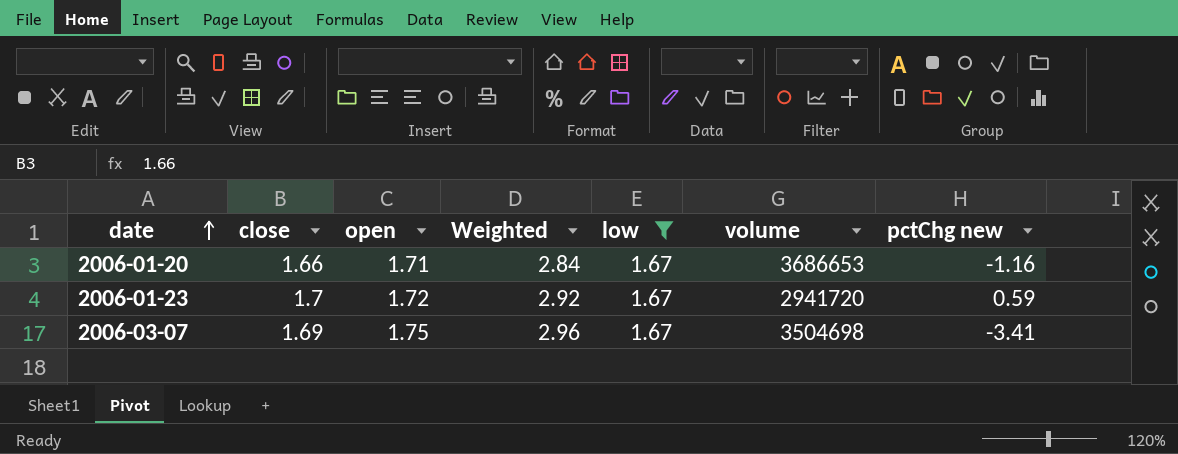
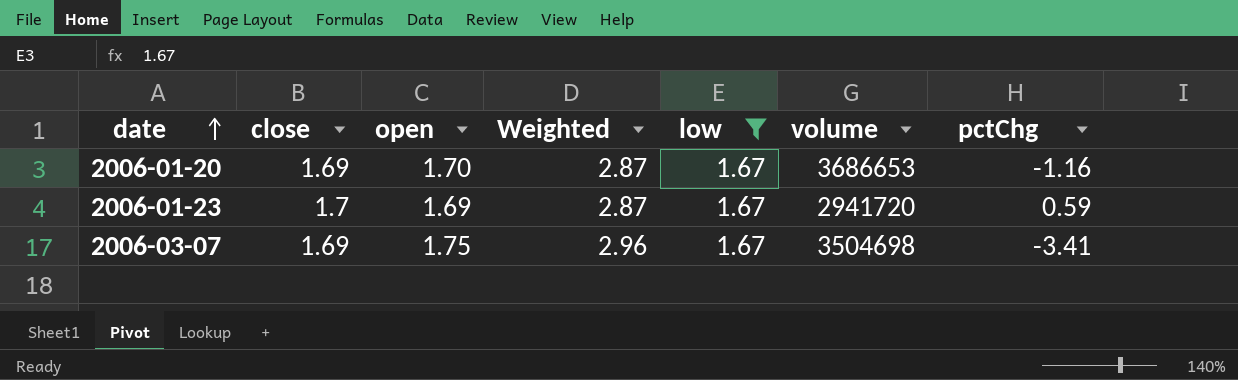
column name: pctChg new -> pctChg
2006-01-20 | close: 1.66 -> 1.69
2006-01-20 | open: 1.71 -> 1.70
2006-01-20 | Weighted: 2.84 -> 2.87
2006-01-23 | open: 1.72 -> 1.69
2006-01-23 | Weighted: 2.92 -> 2.87

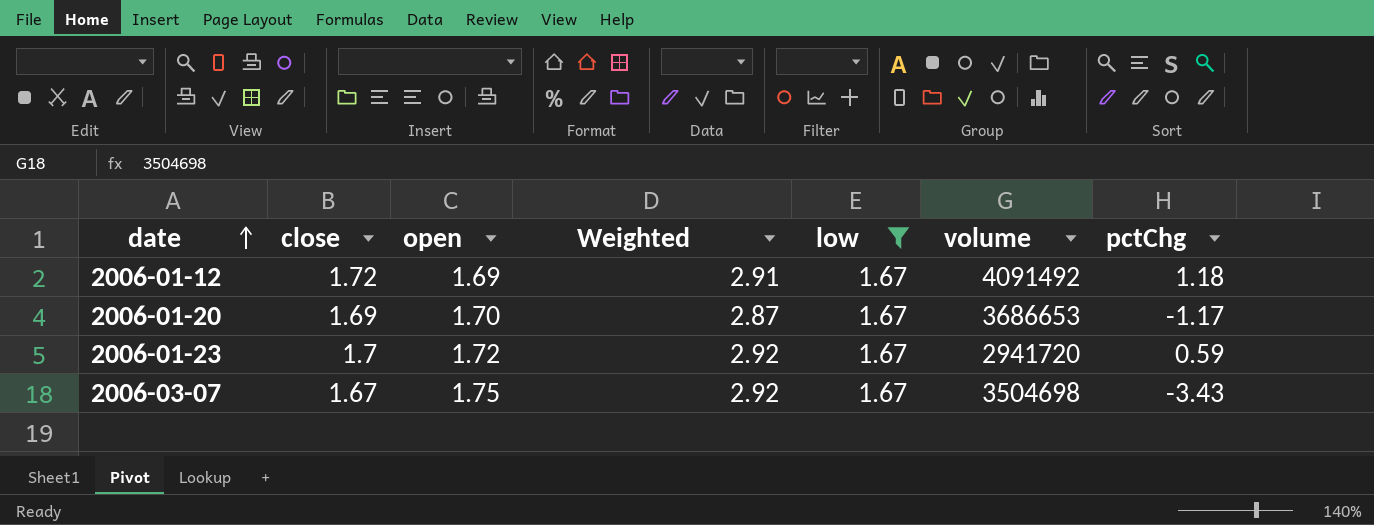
row 2006-01-12: none -> 1.72 | 1.69 | 2.91 | 1.67 | 4091492 | 1.18
2006-01-20 | pctChg: -1.16 -> -1.17
2006-01-23 | open: 1.69 -> 1.72
2006-01-23 | Weighted: 2.87 -> 2.92
2006-03-07 | close: 1.69 -> 1.67
2006-03-07 | Weighted: 2.96 -> 2.92
2006-03-07 | pctChg: -3.41 -> -3.43

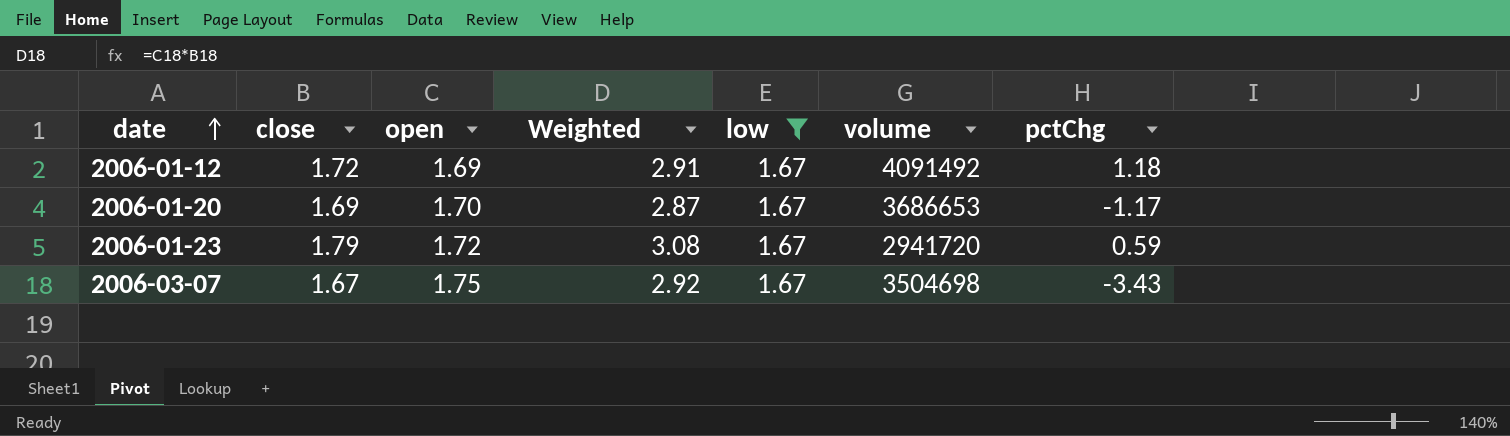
2006-01-23 | close: 1.7 -> 1.79
2006-01-23 | Weighted: 2.92 -> 3.08

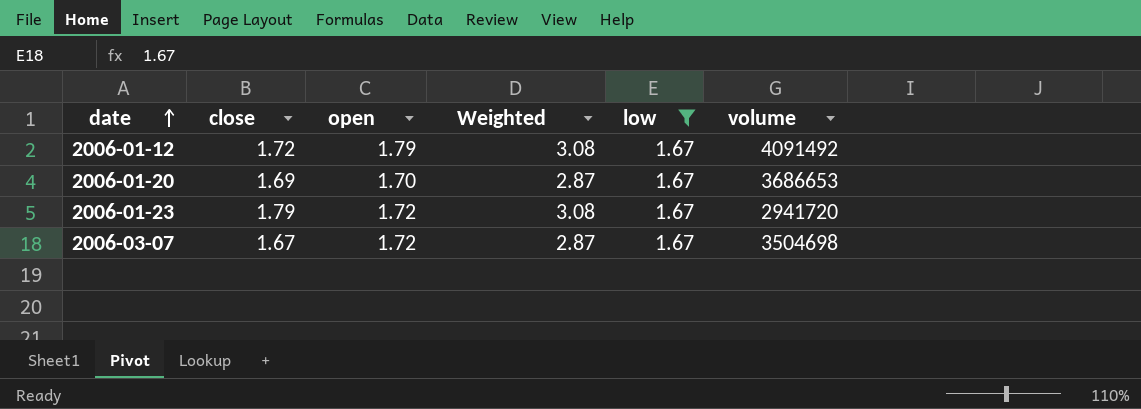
column pctChg | position: 7 -> none
2006-01-12 | open: 1.69 -> 1.79
2006-01-12 | Weighted: 2.91 -> 3.08
2006-03-07 | open: 1.75 -> 1.72
2006-03-07 | Weighted: 2.92 -> 2.87

